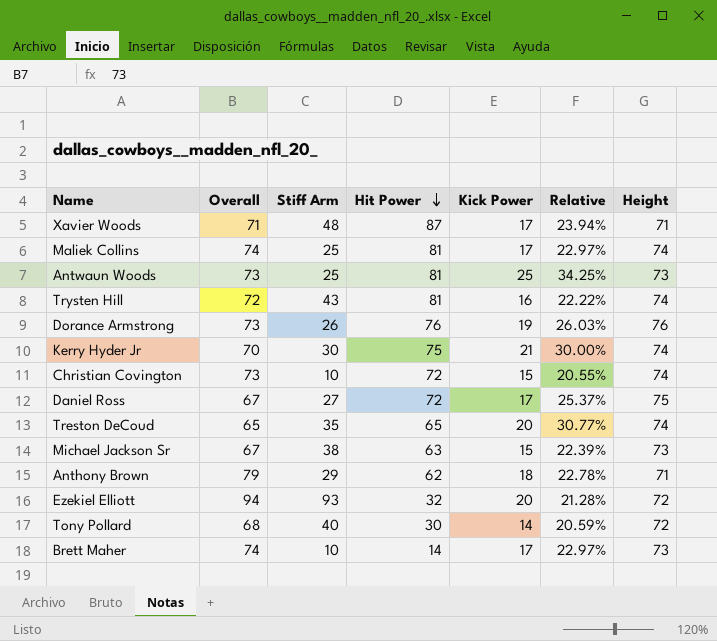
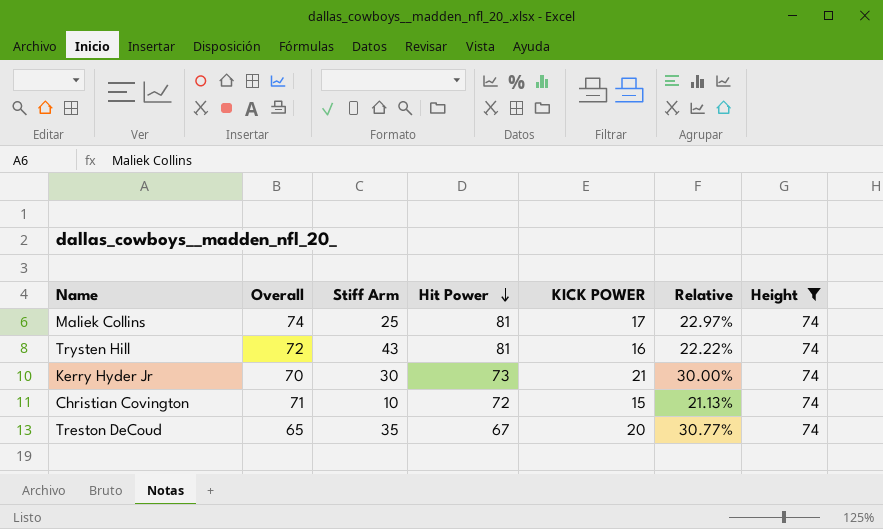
filter: none -> Height = 74
column name: Kick Power -> KICK POWER
Kerry Hyder Jr | Hit Power: 75 -> 73
Christian Covington | Overall: 73 -> 71
Christian Covington | Relative: 20.55% -> 21.13%
Treston DeCoud | Hit Power: 65 -> 67

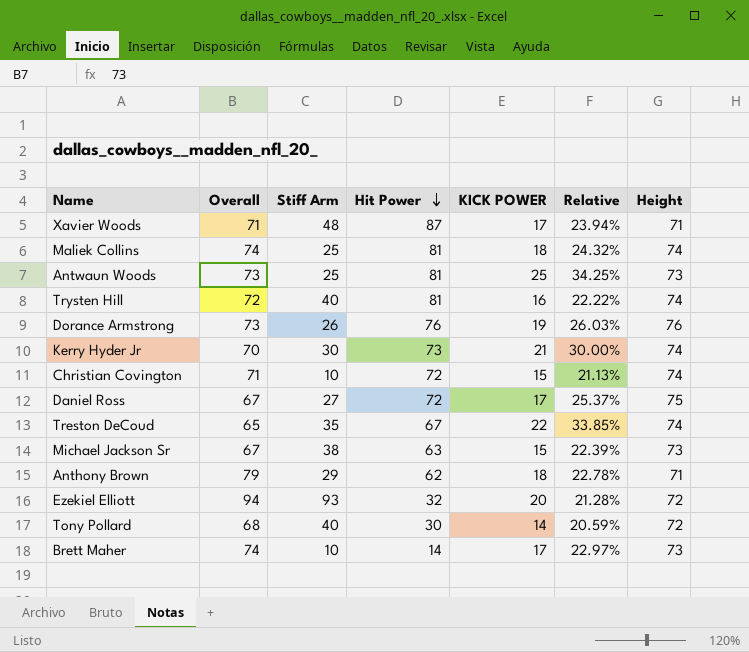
filter: Height = 74 -> none
Maliek Collins | KICK POWER: 17 -> 18
Maliek Collins | Relative: 22.97% -> 24.32%
Trysten Hill | Stiff Arm: 43 -> 40
Treston DeCoud | KICK POWER: 20 -> 22
Treston DeCoud | Relative: 30.77% -> 33.85%

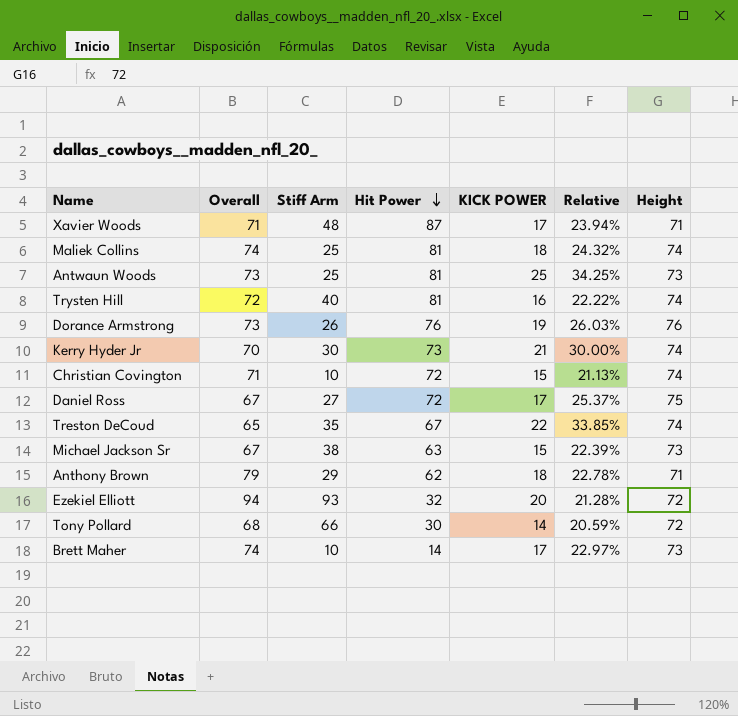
Tony Pollard | Stiff Arm: 40 -> 66

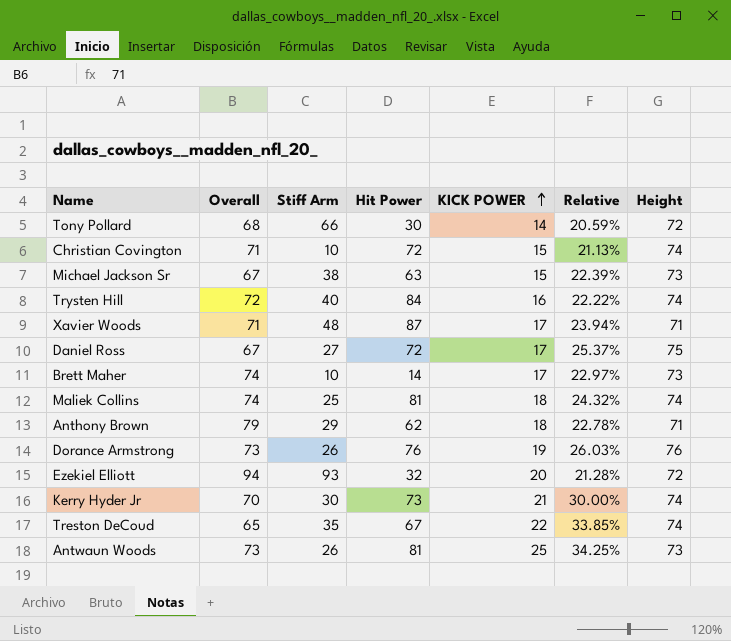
row order: Hit Power descending -> KICK POWER ascending
Trysten Hill | Hit Power: 81 -> 84
Antwaun Woods | Stiff Arm: 25 -> 26

